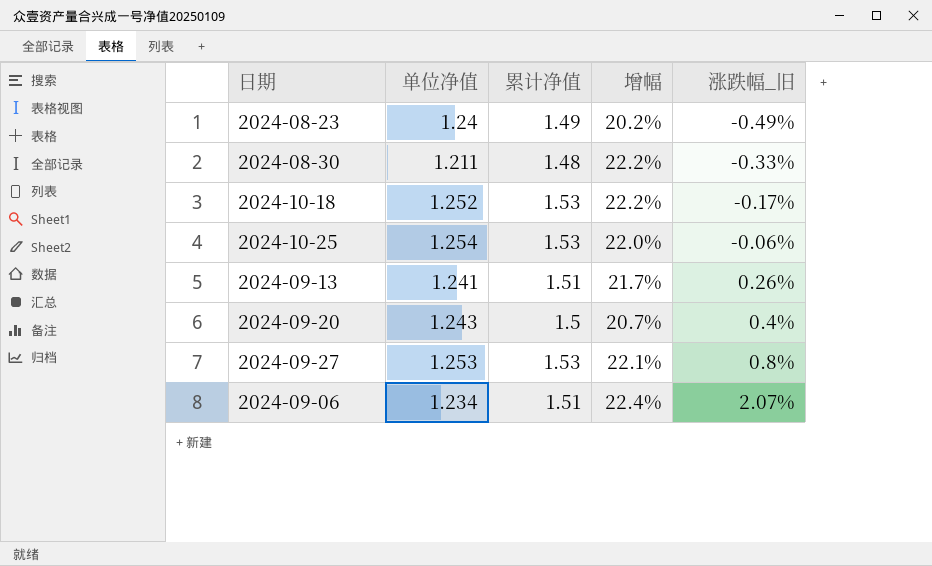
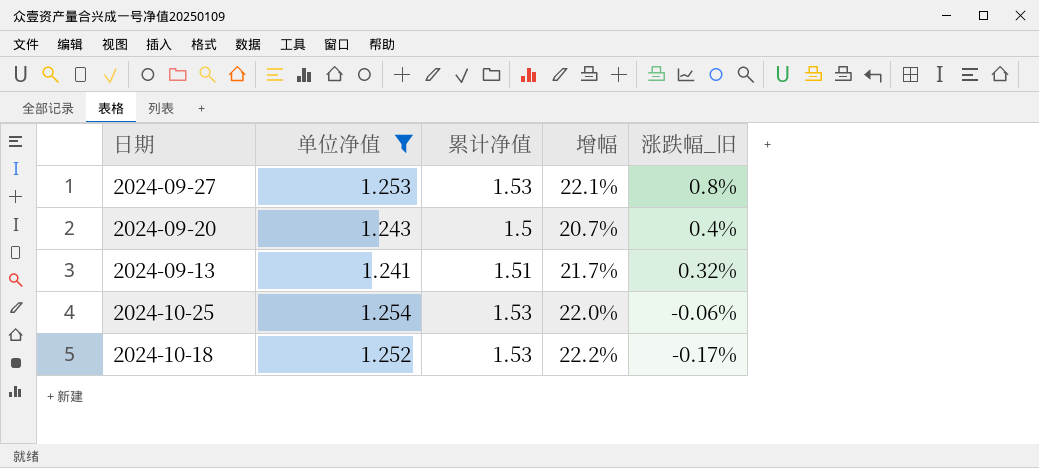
filter: none -> 单位净值 >= 1.241
row order: 涨跌幅_旧 ascending -> 涨跌幅_旧 descending
2024-09-13 | 涨跌幅_旧: 0.26% -> 0.32%

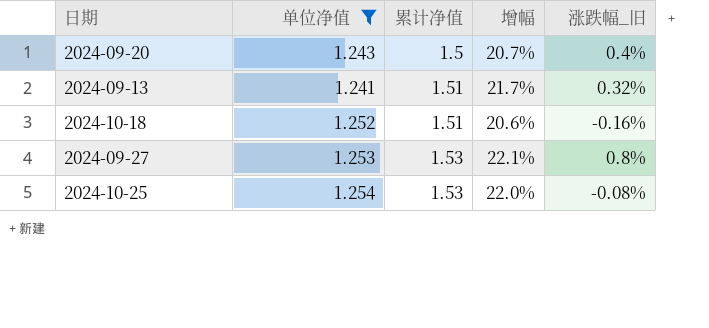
row order: 涨跌幅_旧 descending -> 累计净值 ascending
2024-10-18 | 累计净值: 1.53 -> 1.51
2024-10-18 | 增幅: 22.2% -> 20.6%
2024-10-18 | 涨跌幅_旧: -0.17% -> -0.16%
2024-10-25 | 涨跌幅_旧: -0.06% -> -0.08%

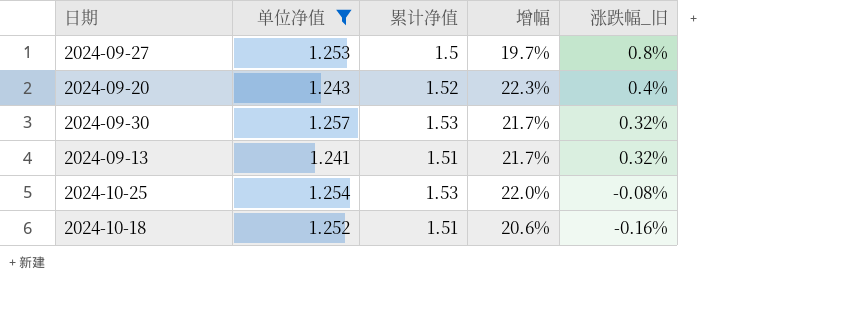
row order: 累计净值 ascending -> 涨跌幅_旧 descending
2024-09-27 | 累计净值: 1.53 -> 1.5
2024-09-27 | 增幅: 22.1% -> 19.7%
2024-09-20 | 累计净值: 1.5 -> 1.52
2024-09-20 | 增幅: 20.7% -> 22.3%
row 2024-09-30: none -> 1.257 | 1.53 | 21.7% | 0.32%

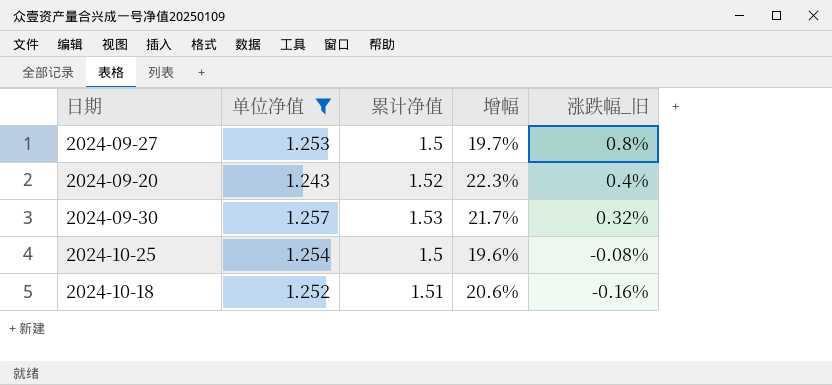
row 2024-09-13: 1.241 | 1.51 | 21.7% | 0.32% -> none
2024-10-25 | 累计净值: 1.53 -> 1.5
2024-10-25 | 增幅: 22.0% -> 19.6%

